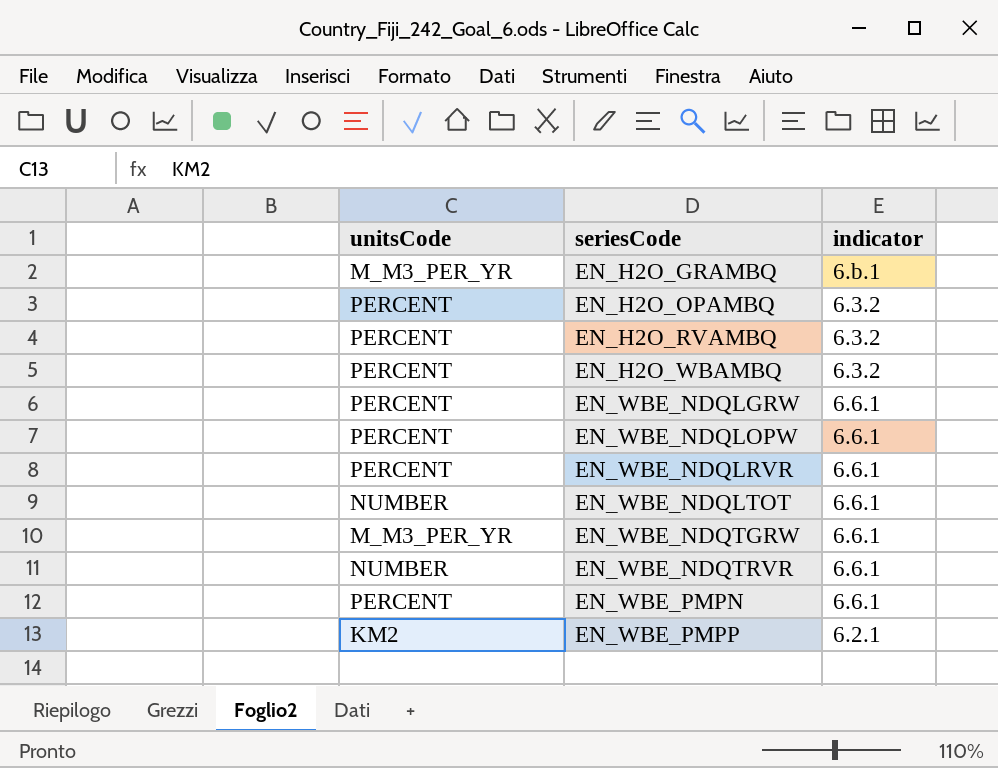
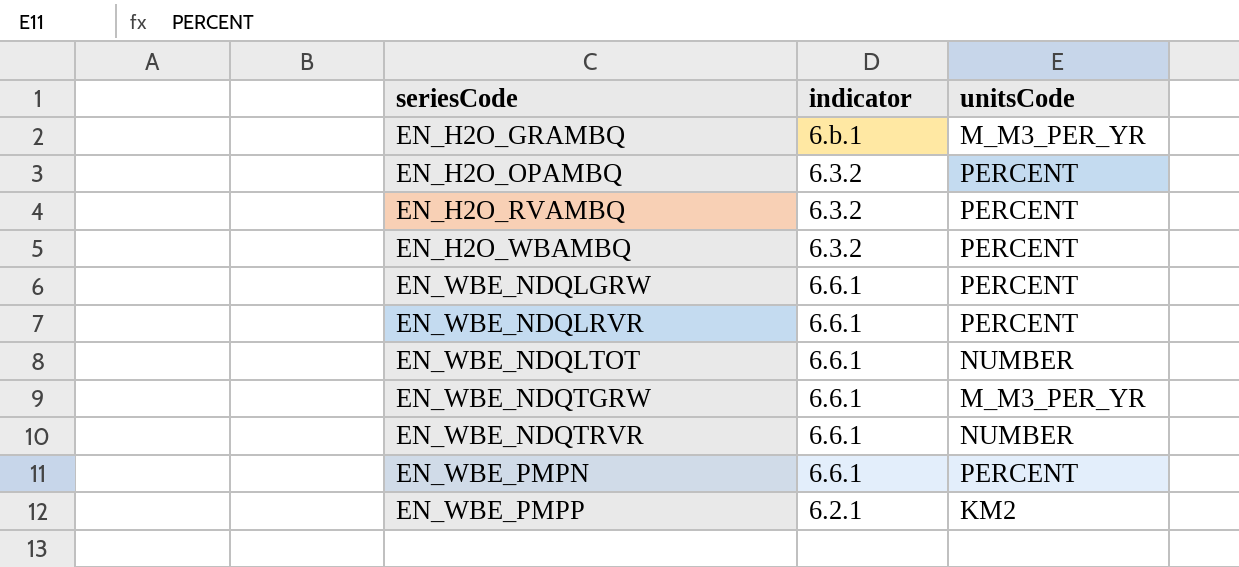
column unitsCode | position: 1 -> 3
row EN_WBE_NDQLOPW: PERCENT | 6.6.1 -> none

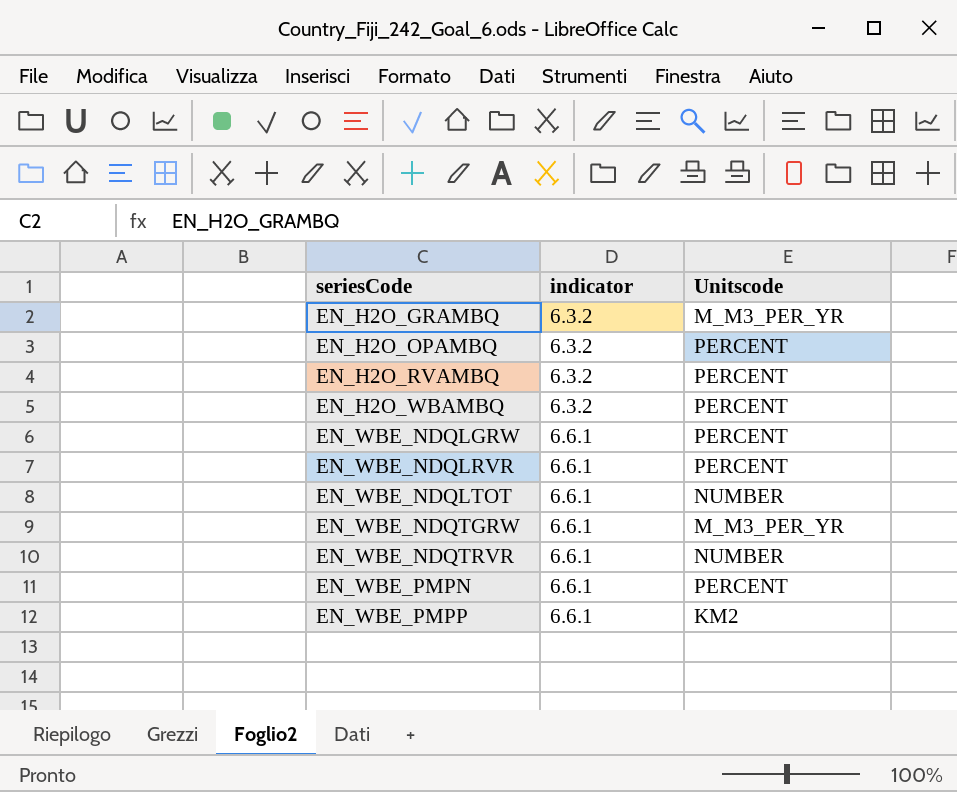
column name: unitsCode -> Unitscode
EN_H2O_GRAMBQ | indicator: 6.b.1 -> 6.3.2
EN_WBE_PMPP | indicator: 6.2.1 -> 6.6.1

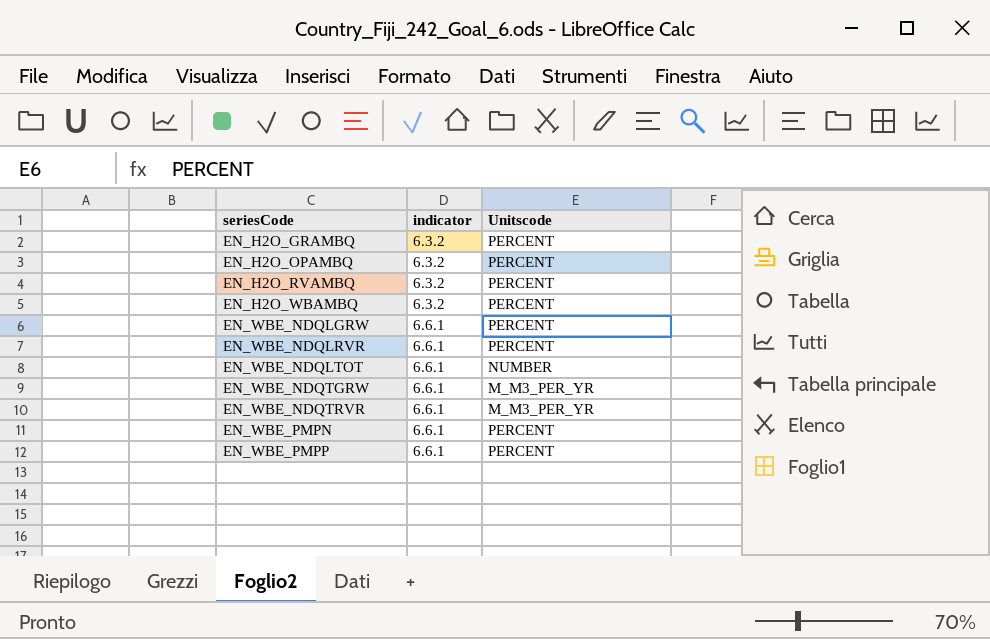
EN_H2O_GRAMBQ | Unitscode: M_M3_PER_YR -> PERCENT
EN_WBE_NDQTRVR | Unitscode: NUMBER -> M_M3_PER_YR
EN_WBE_PMPP | Unitscode: KM2 -> PERCENT

